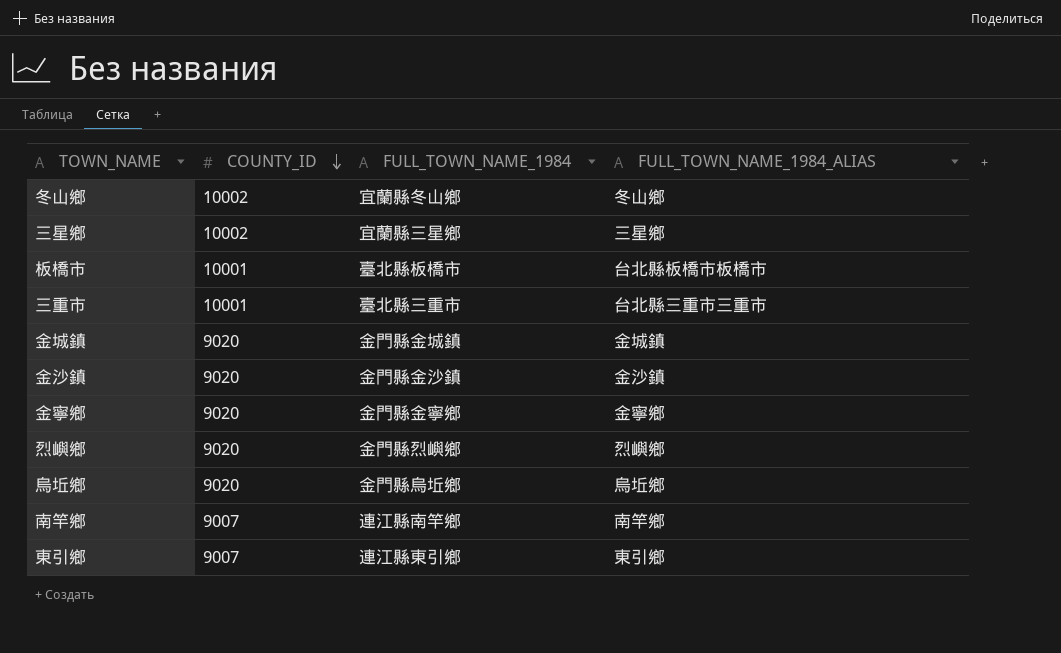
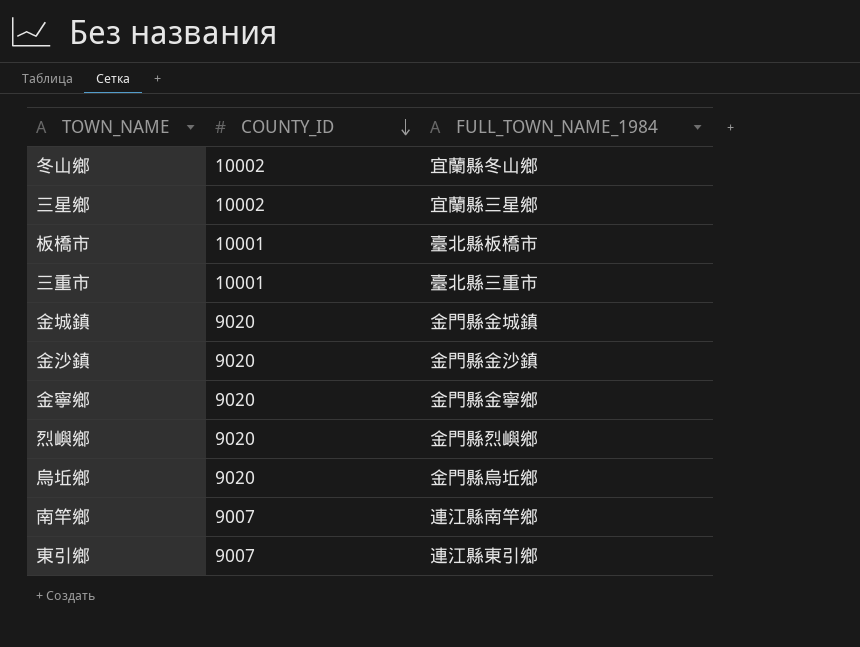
column FULL_TOWN_NAME_1984_ALIAS | position: 4 -> none

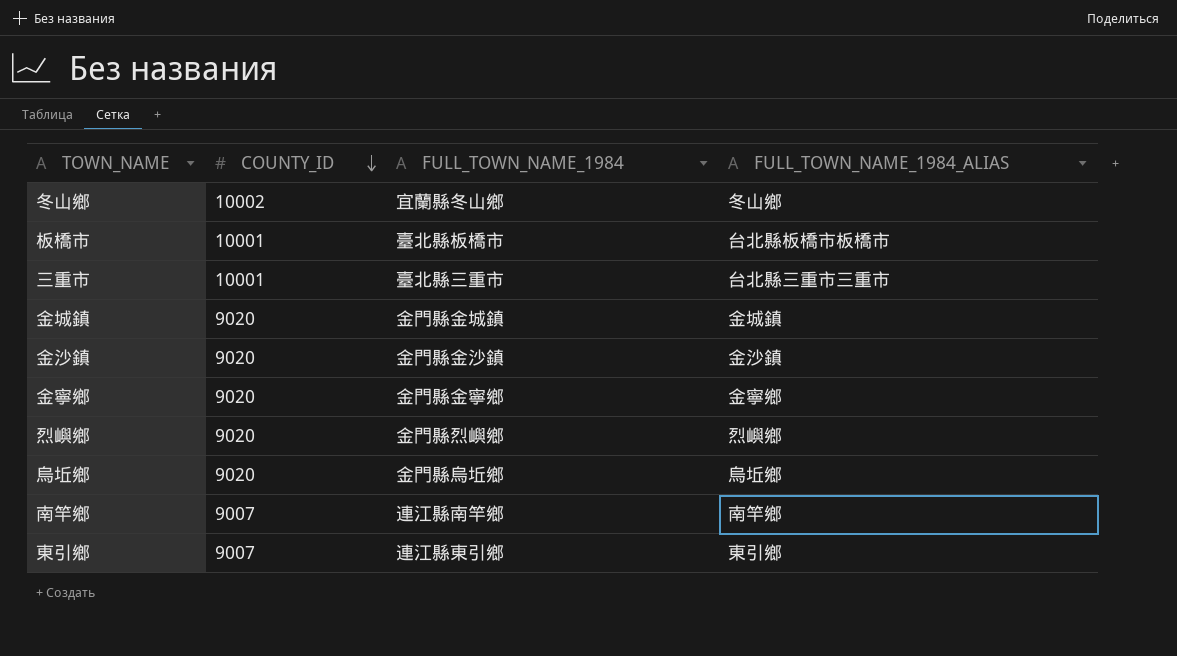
column FULL_TOWN_NAME_1984_ALIAS | position: none -> 4
row 三星鄉: 10002 | 宜蘭縣三星鄉 -> none

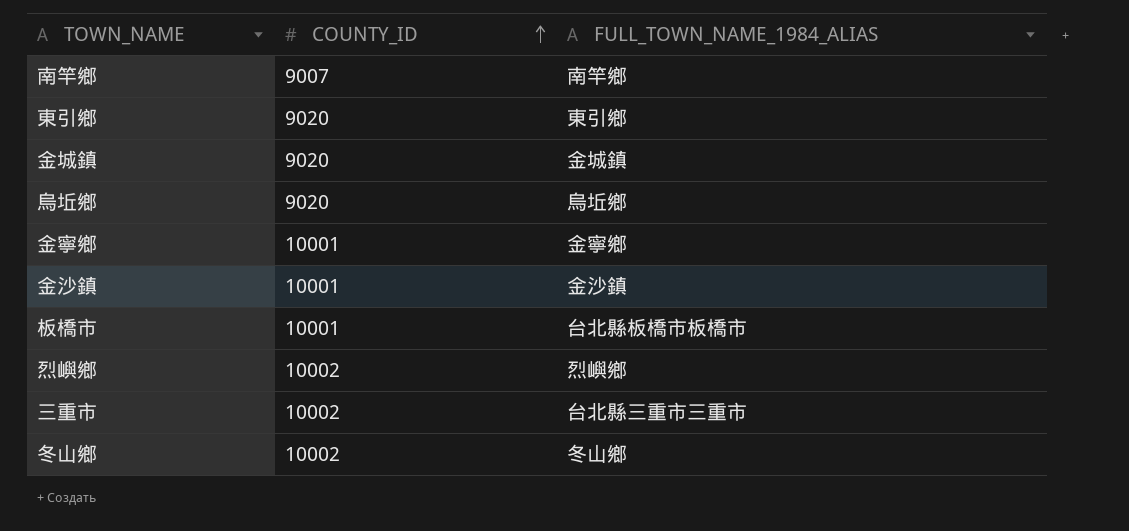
row order: COUNTY_ID descending -> COUNTY_ID ascending
column FULL_TOWN_NAME_1984 | position: 3 -> none
東引鄉 | COUNTY_ID: 9007 -> 9020
金寧鄉 | COUNTY_ID: 9020 -> 10001
金沙鎮 | COUNTY_ID: 9020 -> 10001
烈嶼鄉 | COUNTY_ID: 9020 -> 10002
三重市 | COUNTY_ID: 10001 -> 10002

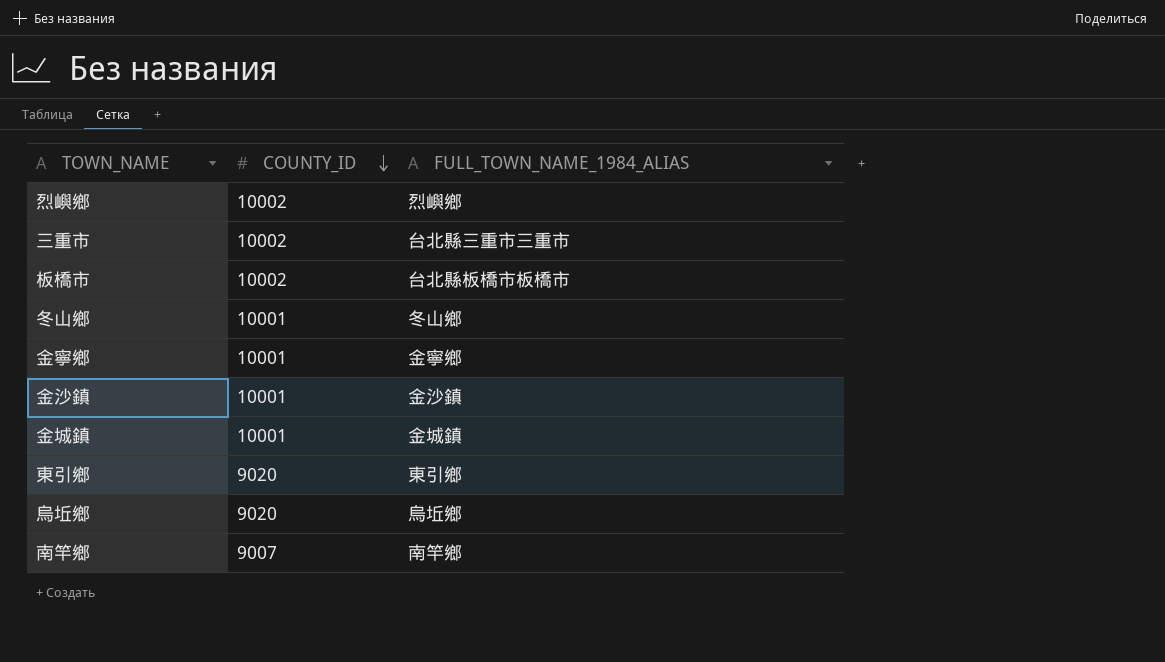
row order: COUNTY_ID ascending -> COUNTY_ID descending
板橋市 | COUNTY_ID: 10001 -> 10002
冬山鄉 | COUNTY_ID: 10002 -> 10001
金城鎮 | COUNTY_ID: 9020 -> 10001

